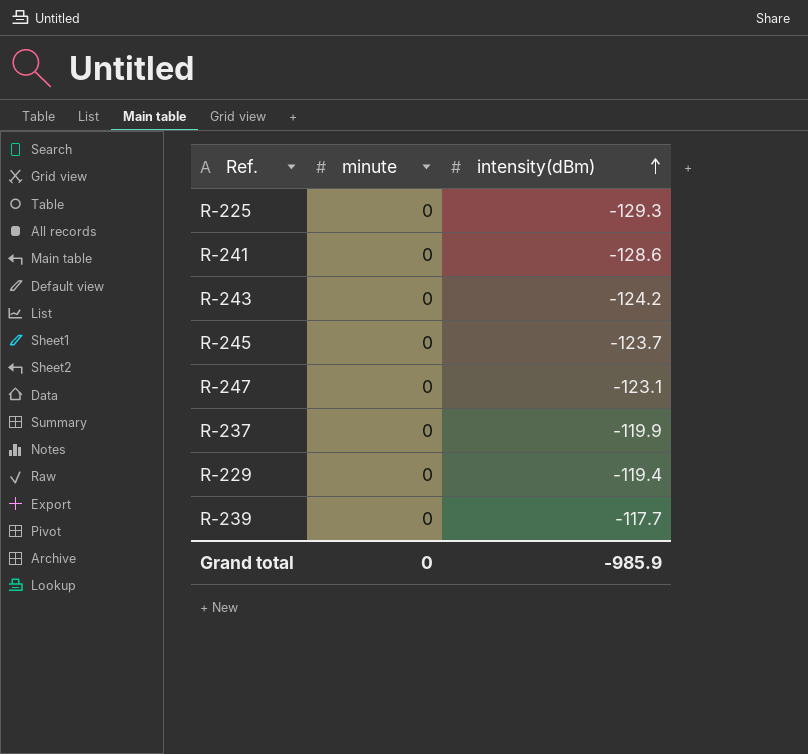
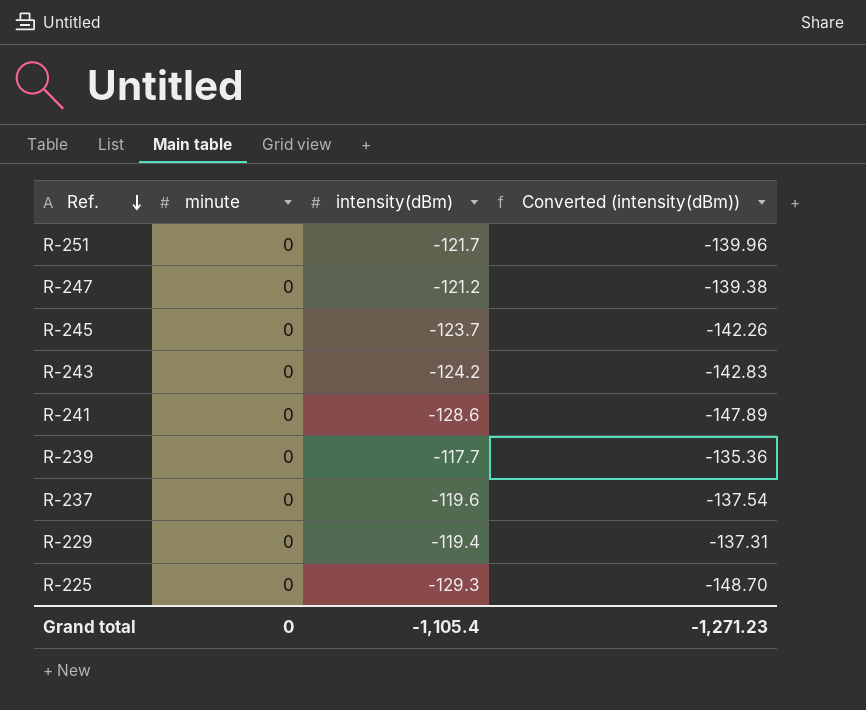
row order: intensity(dBm) ascending -> Ref. descending
column Converted (intensity(dBm)) | formula: none -> [intensity(dBm)] * 1.15
row R-251: none -> 0 | -121.7 | -139.96
R-247 | intensity(dBm): -123.1 -> -121.2
R-237 | intensity(dBm): -119.9 -> -119.6
Grand total | intensity(dBm): -985.9 -> -1,105.4

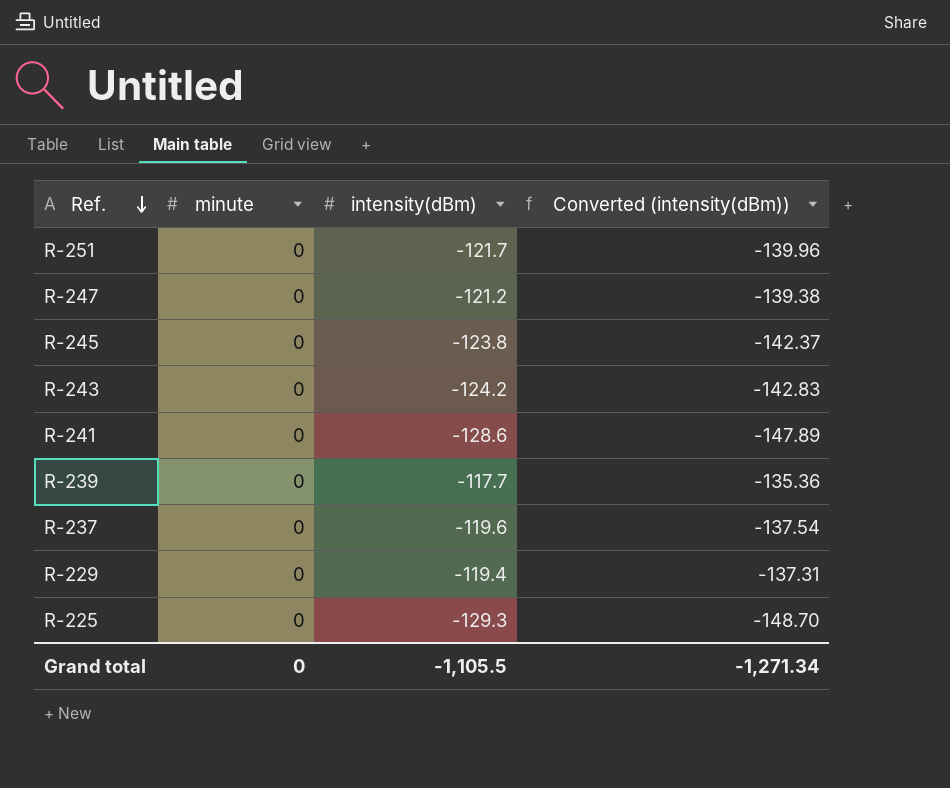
R-245 | intensity(dBm): -123.7 -> -123.8
R-245 | Converted (intensity(dBm)): -142.26 -> -142.37
Grand total | intensity(dBm): -1,105.4 -> -1,105.5
Grand total | Converted (intensity(dBm)): -1,271.23 -> -1,271.34

